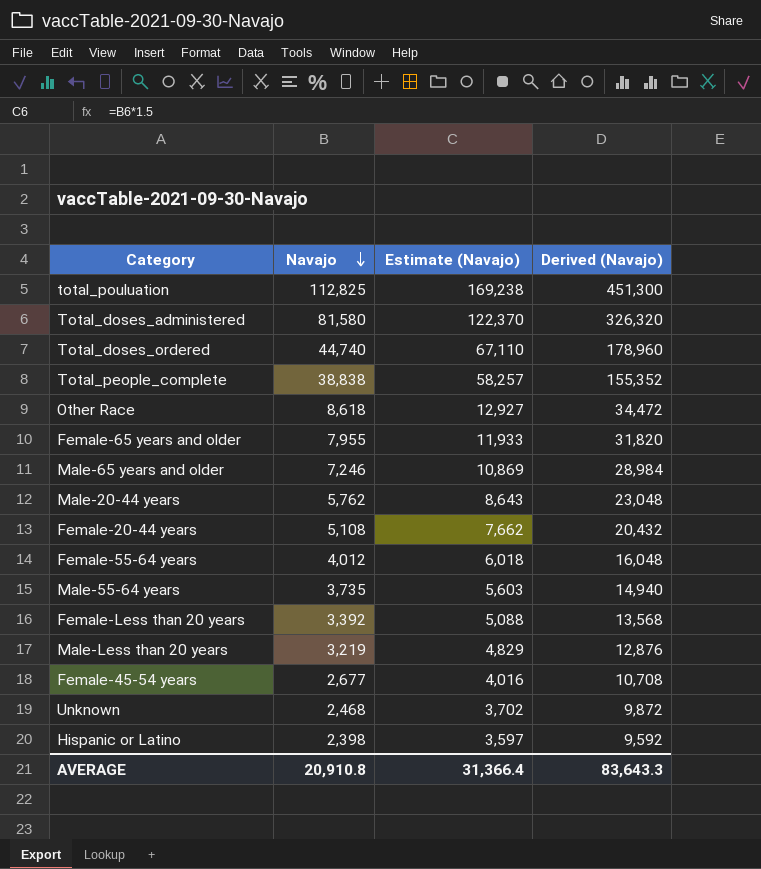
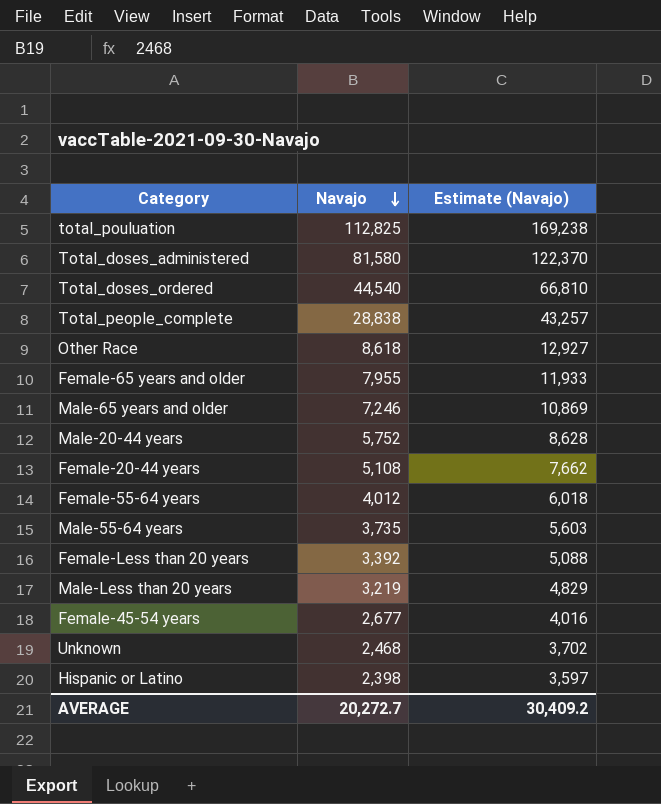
column Derived (Navajo) | formula: [Navajo] * 4 -> none
Total_doses_ordered | Navajo: 44,740 -> 44,540
Total_doses_ordered | Estimate (Navajo): 67,110 -> 66,810
Total_people_complete | Navajo: 38,838 -> 28,838
Total_people_complete | Estimate (Navajo): 58,257 -> 43,257
Male-20-44 years | Navajo: 5,762 -> 5,752
Male-20-44 years | Estimate (Navajo): 8,643 -> 8,628
AVERAGE | Navajo: 20,910.8 -> 20,272.7
AVERAGE | Estimate (Navajo): 31,366.4 -> 30,409.2

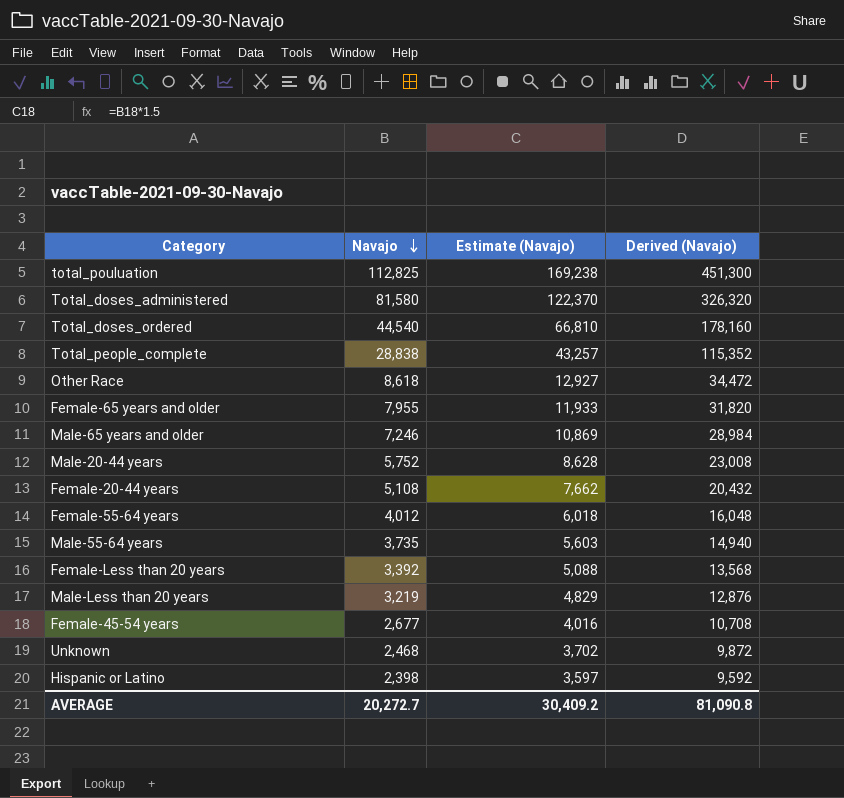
column Derived (Navajo) | formula: none -> [Navajo] * 4

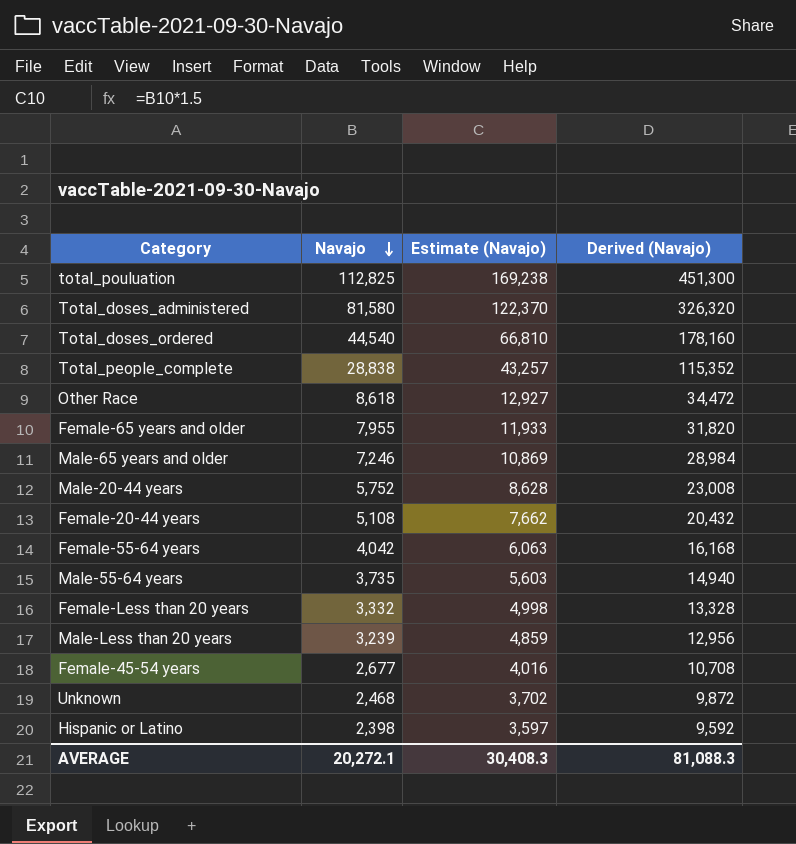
Female-55-64 years | Navajo: 4,012 -> 4,042
Female-55-64 years | Estimate (Navajo): 6,018 -> 6,063
Female-55-64 years | Derived (Navajo): 16,048 -> 16,168
Female-Less than 20 years | Navajo: 3,392 -> 3,332
Female-Less than 20 years | Estimate (Navajo): 5,088 -> 4,998
Female-Less than 20 years | Derived (Navajo): 13,568 -> 13,328
Male-Less than 20 years | Navajo: 3,219 -> 3,239
Male-Less than 20 years | Estimate (Navajo): 4,829 -> 4,859
Male-Less than 20 years | Derived (Navajo): 12,876 -> 12,956
AVERAGE | Navajo: 20,272.7 -> 20,272.1
AVERAGE | Estimate (Navajo): 30,409.2 -> 30,408.3
AVERAGE | Derived (Navajo): 81,090.8 -> 81,088.3

